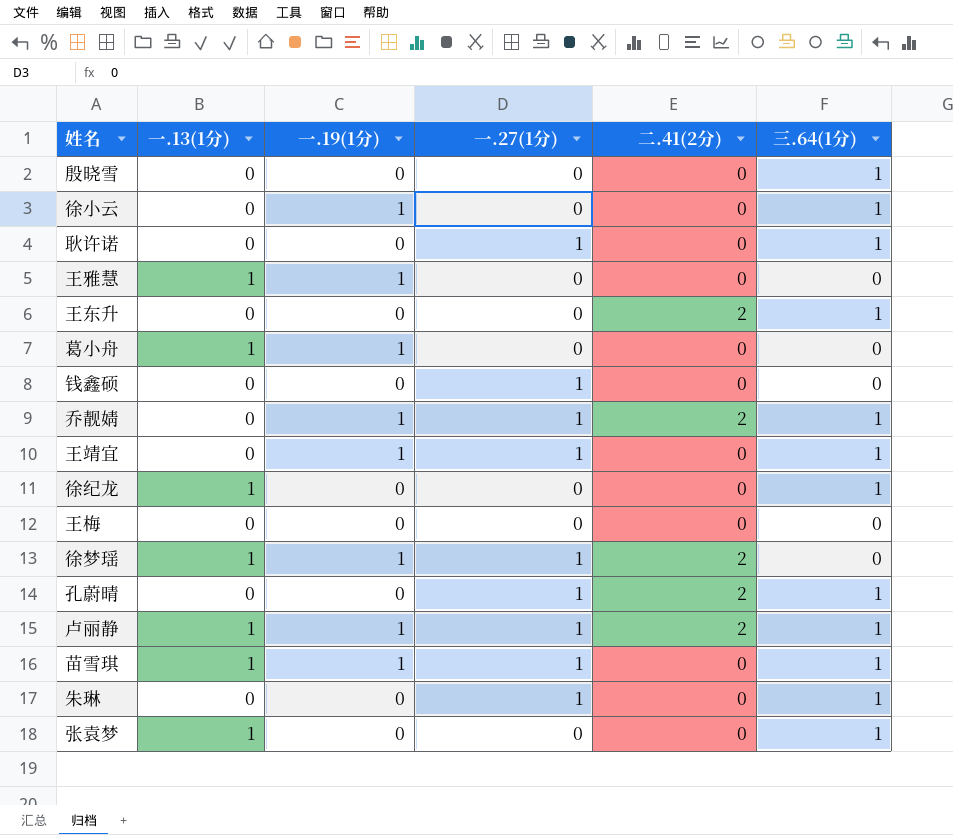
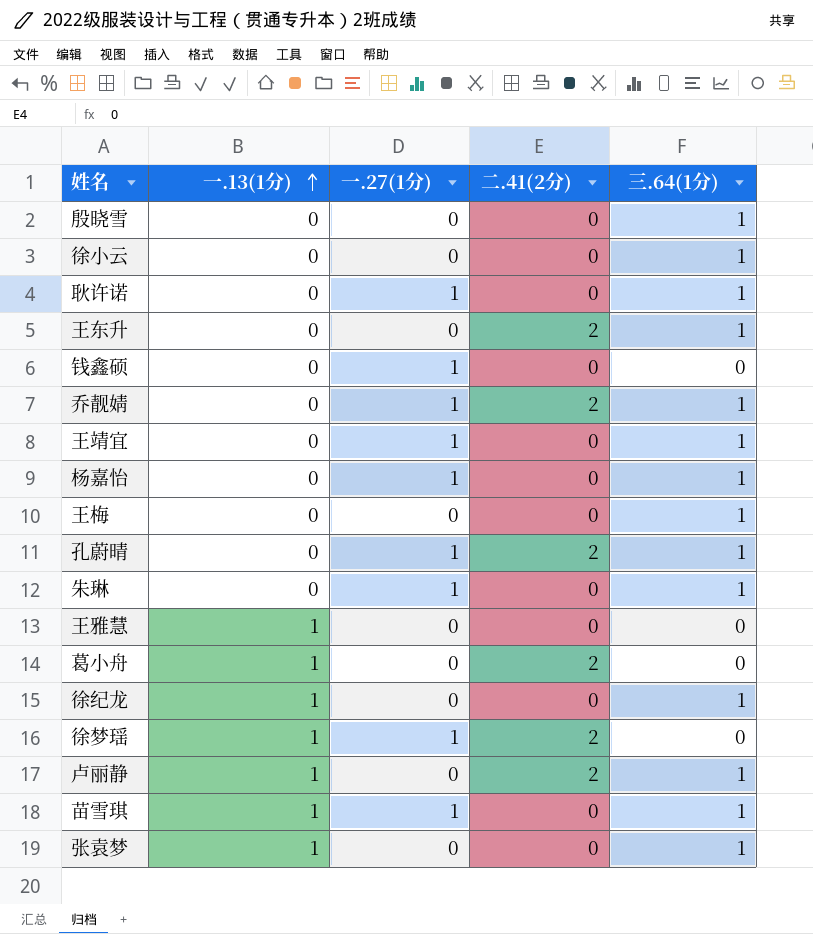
row order: none -> 一.13(1分) ascending
column 一.19(1分) | position: 3 -> none
row 杨嘉怡: none -> 0 | 1 | 0 | 1
王梅 | 三.64(1分): 0 -> 1
葛小舟 | 二.41(2分): 0 -> 2
卢丽静 | 一.27(1分): 1 -> 0

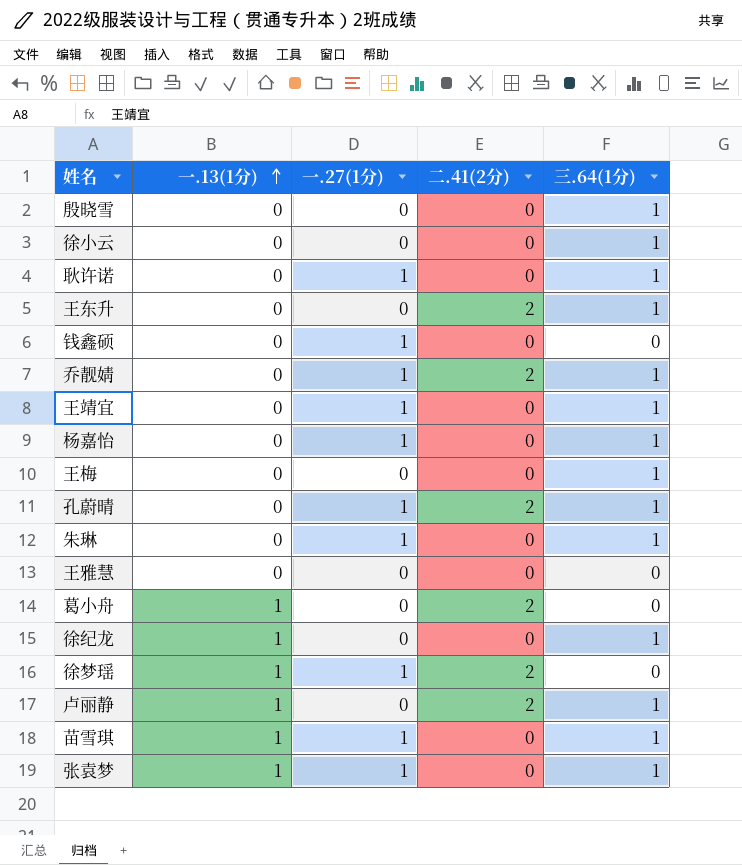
王雅慧 | 一.13(1分): 1 -> 0
张袁梦 | 一.27(1分): 0 -> 1

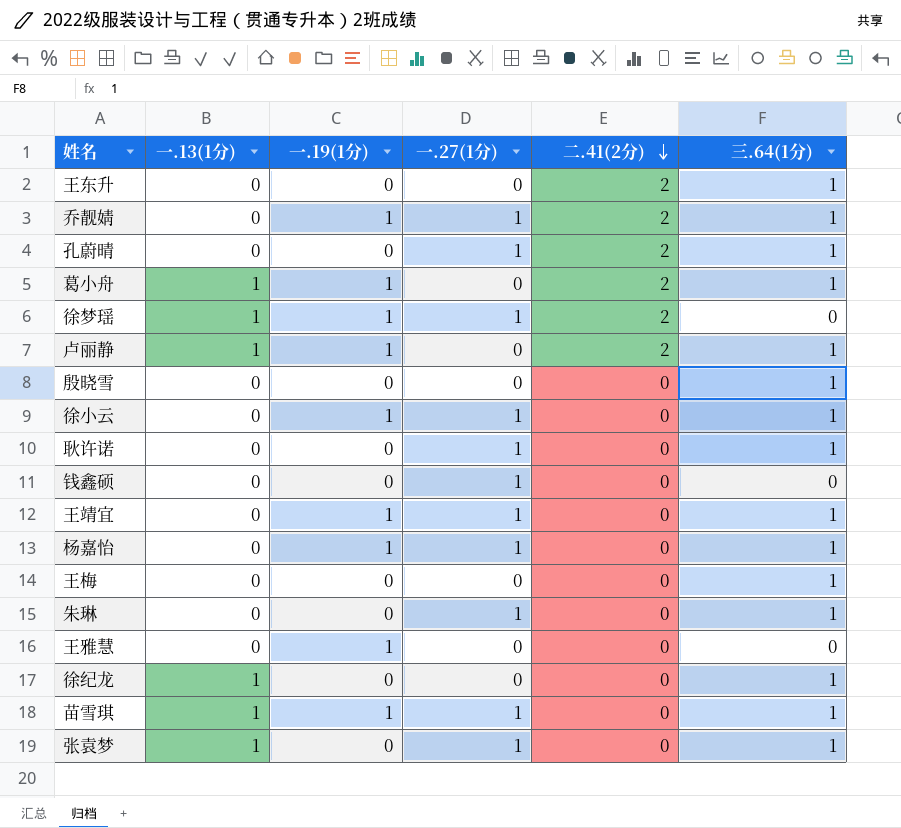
row order: 一.13(1分) ascending -> 二.41(2分) descending
column 一.19(1分) | position: none -> 3
葛小舟 | 三.64(1分): 0 -> 1
徐小云 | 一.27(1分): 0 -> 1

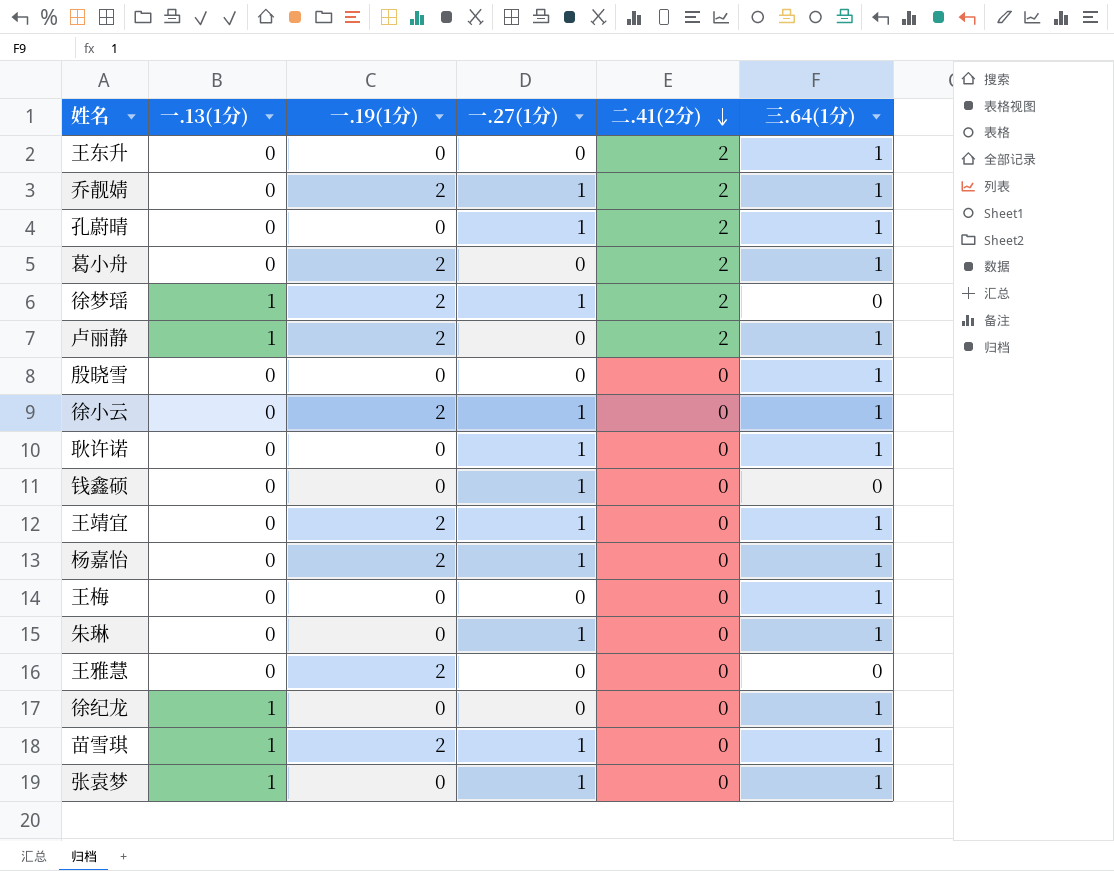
乔靓婧 | 一.19(1分): 1 -> 2
葛小舟 | 一.13(1分): 1 -> 0
葛小舟 | 一.19(1分): 1 -> 2
徐梦瑶 | 一.19(1分): 1 -> 2
卢丽静 | 一.19(1分): 1 -> 2
徐小云 | 一.19(1分): 1 -> 2
王靖宜 | 一.19(1分): 1 -> 2
杨嘉怡 | 一.19(1分): 1 -> 2
王雅慧 | 一.19(1分): 1 -> 2
苗雪琪 | 一.19(1分): 1 -> 2

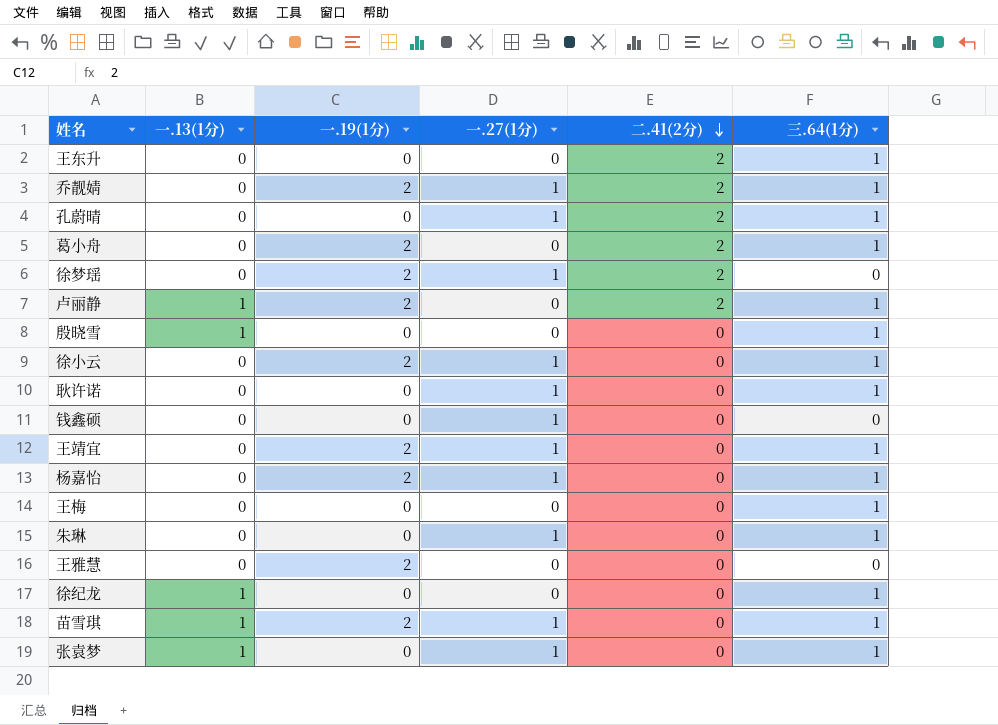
徐梦瑶 | 一.13(1分): 1 -> 0
殷晓雪 | 一.13(1分): 0 -> 1

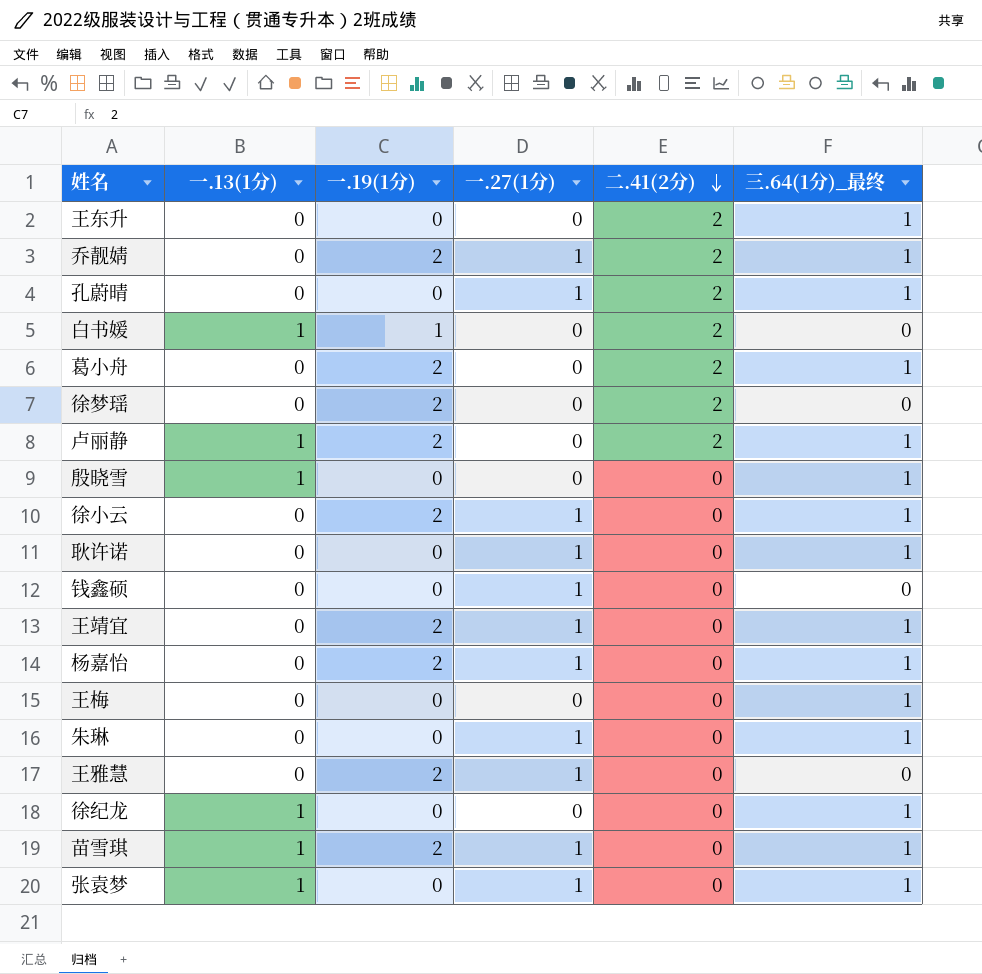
column name: 三.64(1分) -> 三.64(1分)_最终
row 白书媛: none -> 1 | 1 | 0 | 2 | 0
徐梦瑶 | 一.27(1分): 1 -> 0
王雅慧 | 一.27(1分): 0 -> 1

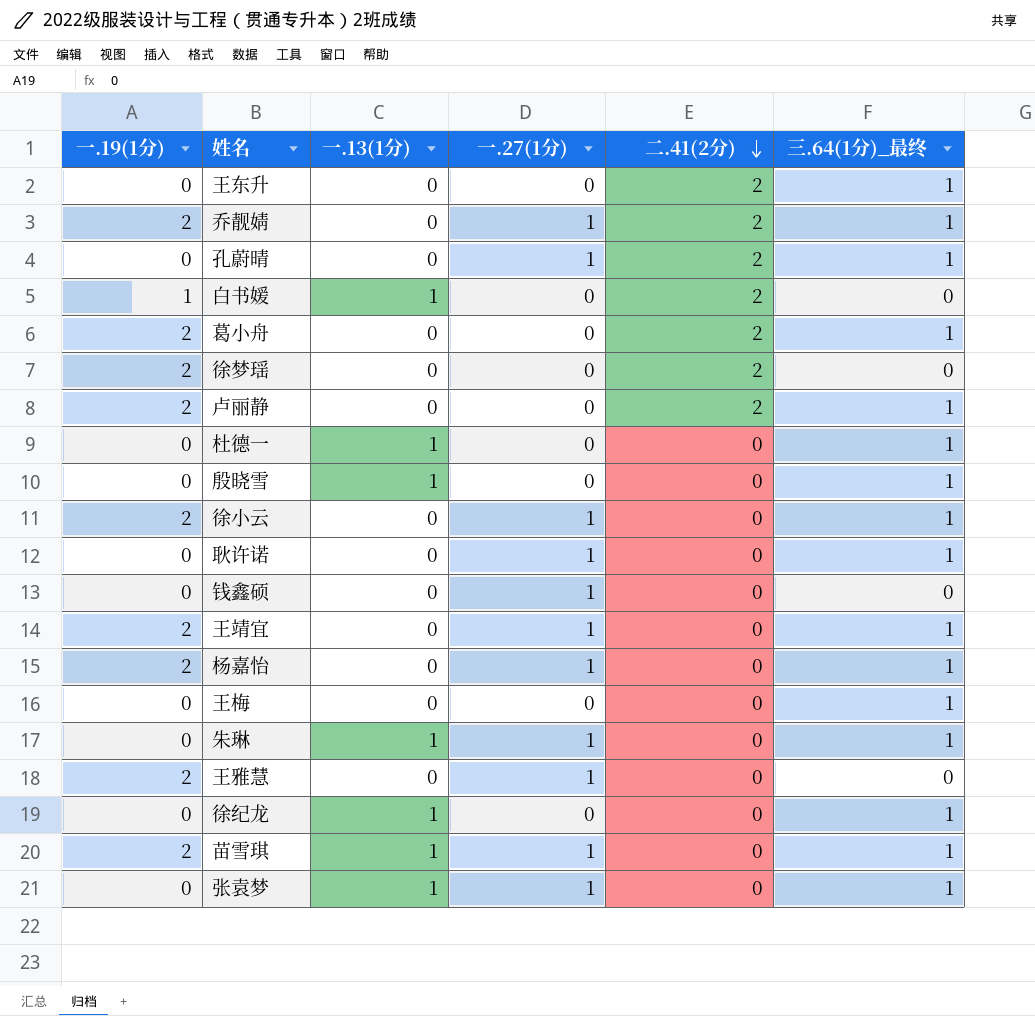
column 一.19(1分) | position: 3 -> 1
卢丽静 | 一.13(1分): 1 -> 0
row 杜德一: none -> 0 | 1 | 0 | 0 | 1
朱琳 | 一.13(1分): 0 -> 1

